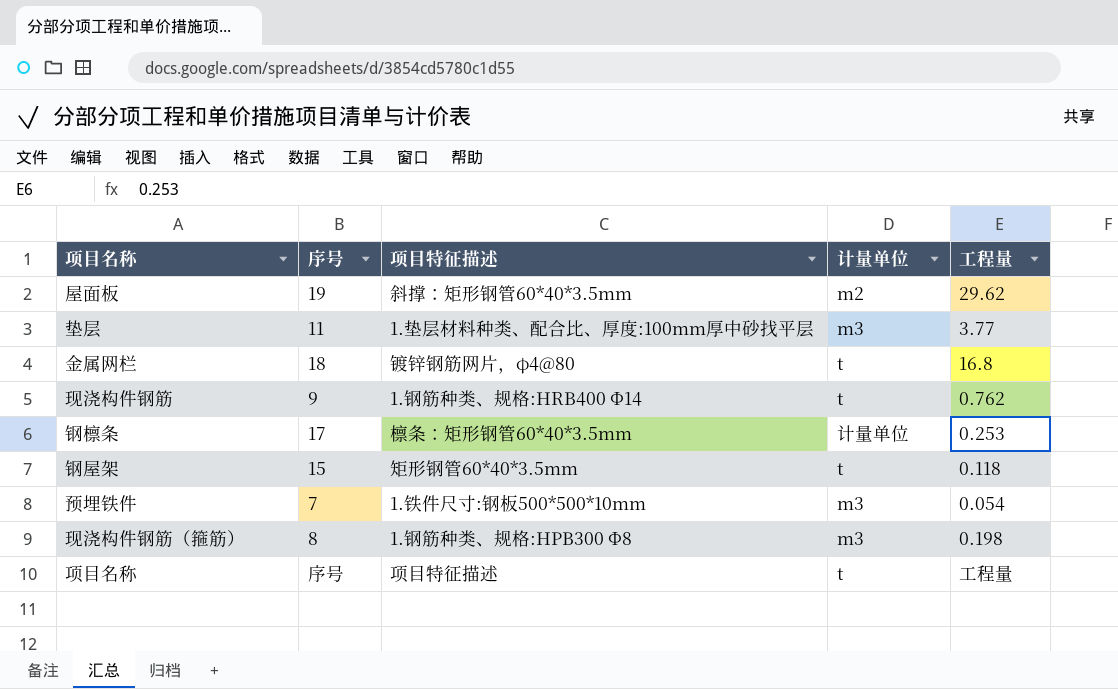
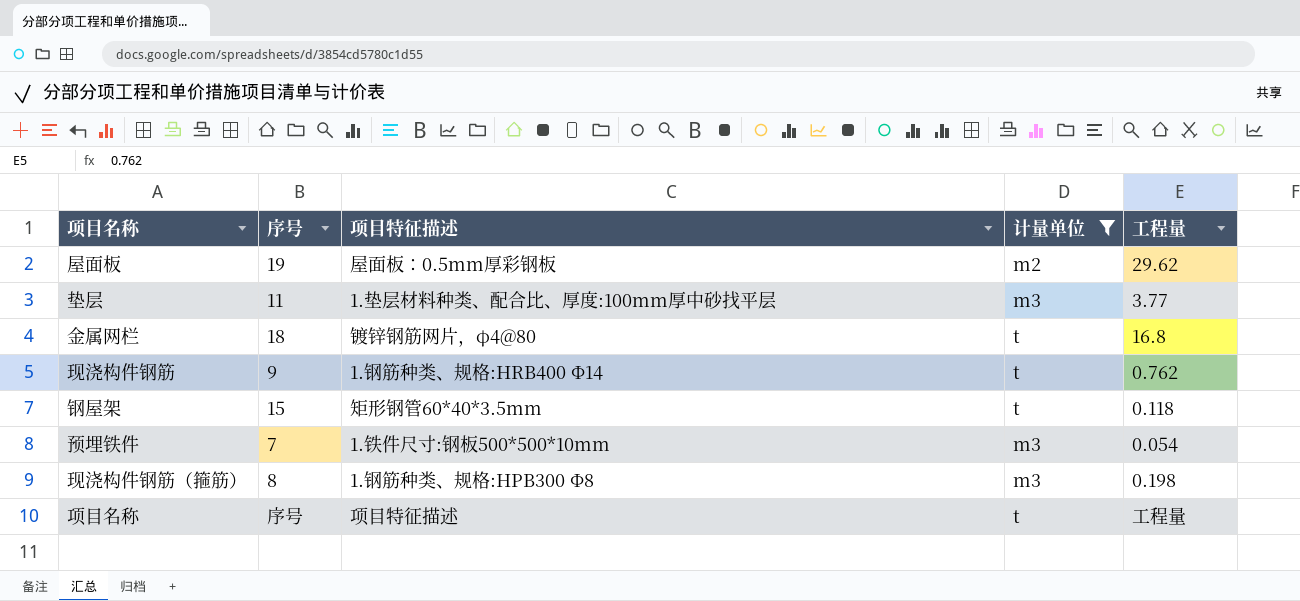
filter: none -> 计量单位 != 计量单位
屋面板 | 项目特征描述: 斜撑：矩形钢管60*40*3.5mm -> 屋面板：0.5mm厚彩钢板

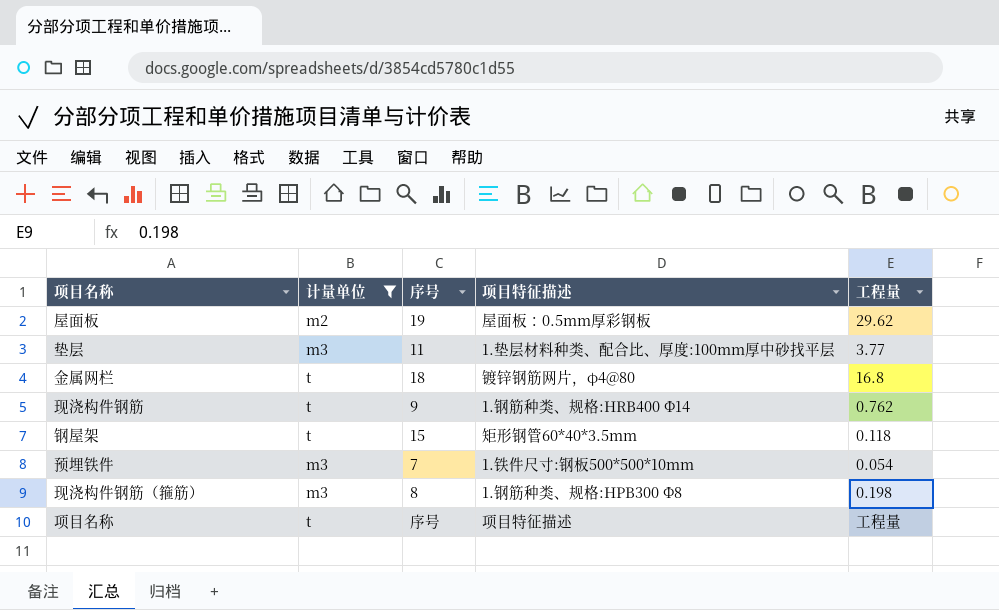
column 计量单位 | position: 4 -> 2

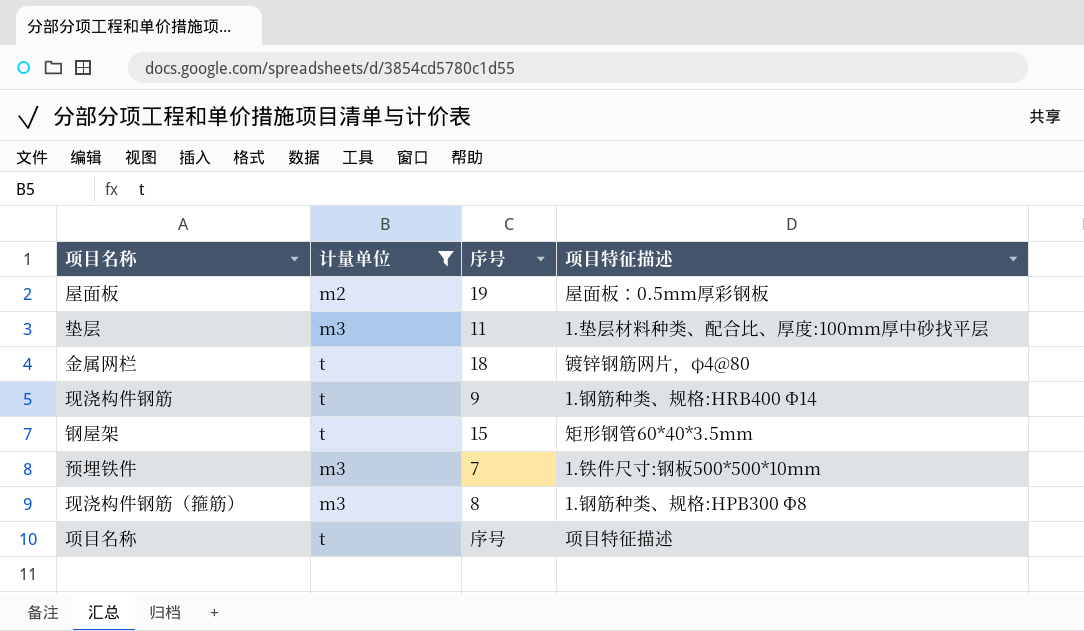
column 工程量 | position: 5 -> none

